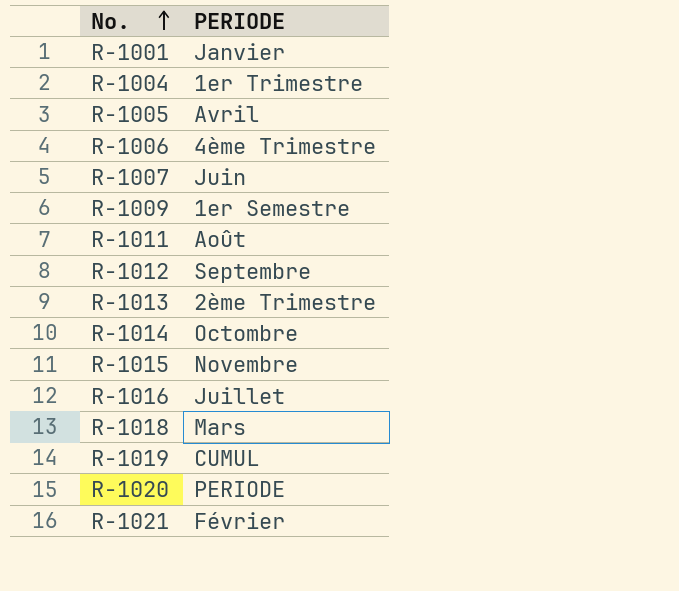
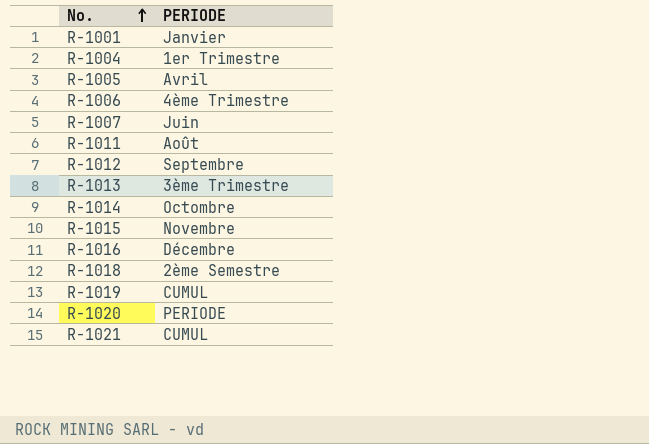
row R-1009: 1er Semestre -> none
R-1013 | PERIODE: 2ème Trimestre -> 3ème Trimestre
R-1016 | PERIODE: Juillet -> Décembre
R-1018 | PERIODE: Mars -> 2ème Semestre
R-1021 | PERIODE: Février -> CUMUL

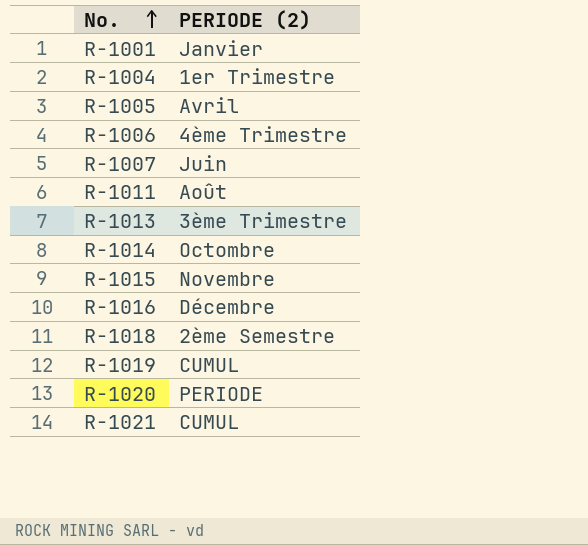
column name: PERIODE -> PERIODE (2)
row R-1012: Septembre -> none

